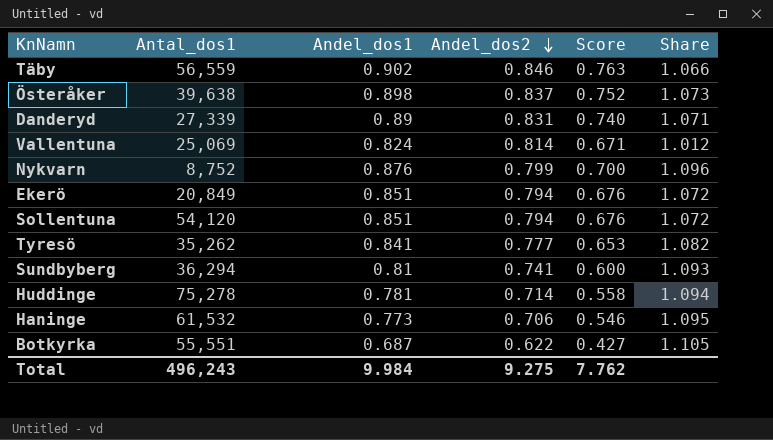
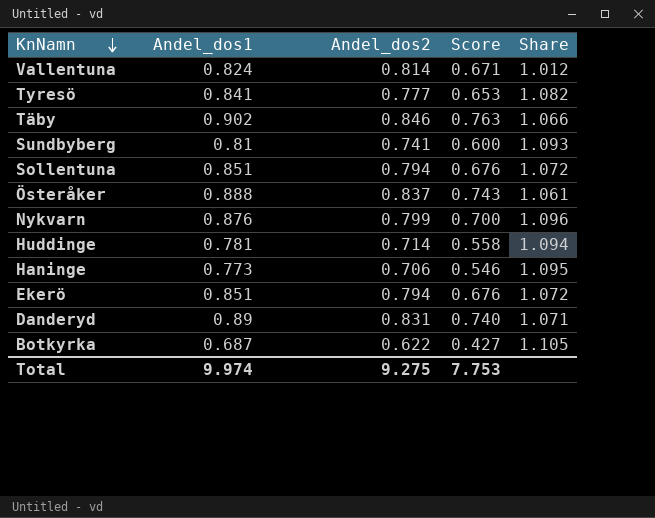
row order: Andel_dos2 descending -> KnNamn descending
column Antal_dos1 | position: 2 -> none
Österåker | Andel_dos1: 0.898 -> 0.888
Österåker | Score: 0.752 -> 0.743
Österåker | Share: 1.073 -> 1.061
Total | Andel_dos1: 9.984 -> 9.974
Total | Score: 7.762 -> 7.753

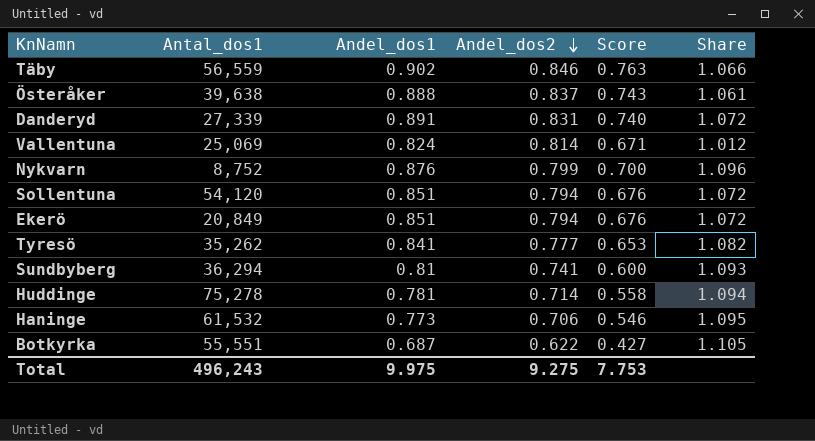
row order: KnNamn descending -> Andel_dos2 descending
column Antal_dos1 | position: none -> 2
Danderyd | Andel_dos1: 0.89 -> 0.891
Danderyd | Share: 1.071 -> 1.072
Total | Andel_dos1: 9.974 -> 9.975

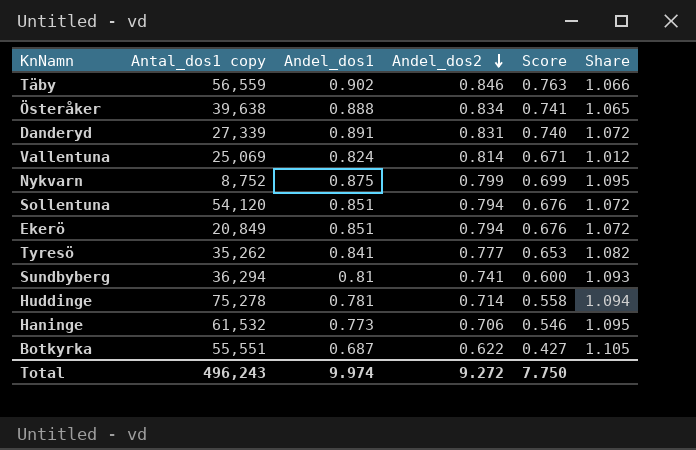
column name: Antal_dos1 -> Antal_dos1 copy
Österåker | Andel_dos2: 0.837 -> 0.834
Österåker | Score: 0.743 -> 0.741
Österåker | Share: 1.061 -> 1.065
Nykvarn | Andel_dos1: 0.876 -> 0.875
Nykvarn | Score: 0.700 -> 0.699
Nykvarn | Share: 1.096 -> 1.095
Total | Andel_dos1: 9.975 -> 9.974
Total | Andel_dos2: 9.275 -> 9.272
Total | Score: 7.753 -> 7.750

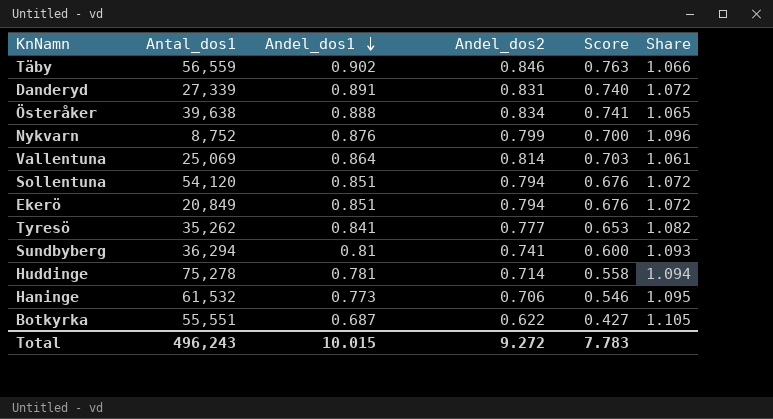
row order: Andel_dos2 descending -> Andel_dos1 descending
column name: Antal_dos1 copy -> Antal_dos1
Nykvarn | Andel_dos1: 0.875 -> 0.876
Nykvarn | Score: 0.699 -> 0.700
Nykvarn | Share: 1.095 -> 1.096
Vallentuna | Andel_dos1: 0.824 -> 0.864
Vallentuna | Score: 0.671 -> 0.703
Vallentuna | Share: 1.012 -> 1.061
Total | Andel_dos1: 9.974 -> 10.015
Total | Score: 7.750 -> 7.783

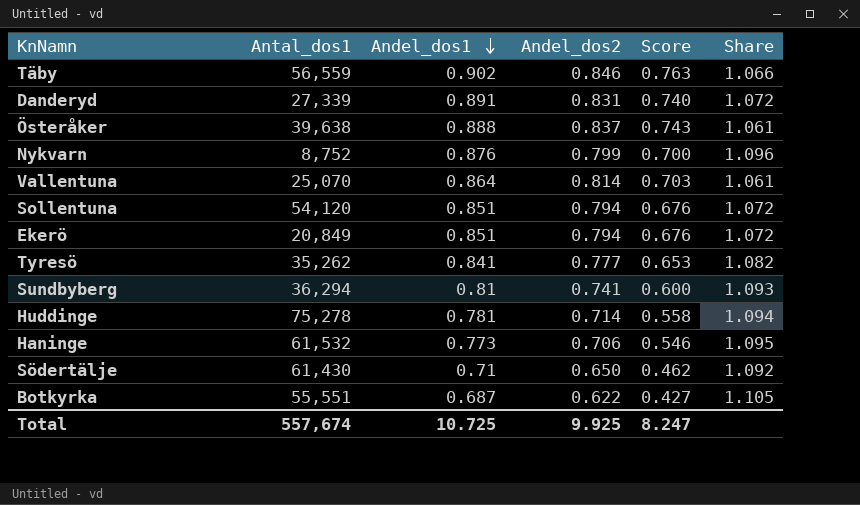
Österåker | Andel_dos2: 0.834 -> 0.837
Österåker | Score: 0.741 -> 0.743
Österåker | Share: 1.065 -> 1.061
Vallentuna | Antal_dos1: 25,069 -> 25,070
row Södertälje: none -> 61,430 | 0.71 | 0.650 | 0.462 | 1.092
Total | Antal_dos1: 496,243 -> 557,674
Total | Andel_dos1: 10.015 -> 10.725
Total | Andel_dos2: 9.272 -> 9.925
Total | Score: 7.783 -> 8.247

